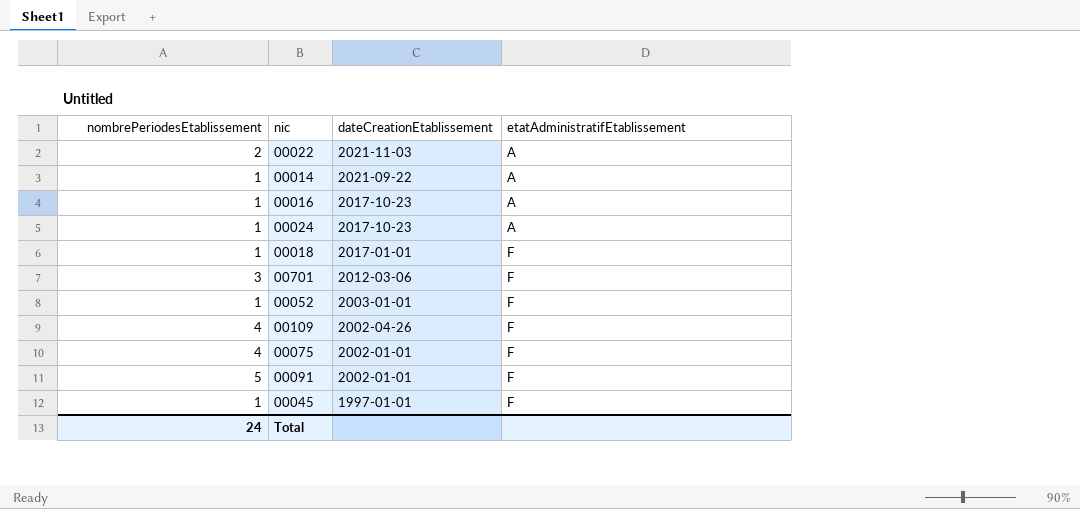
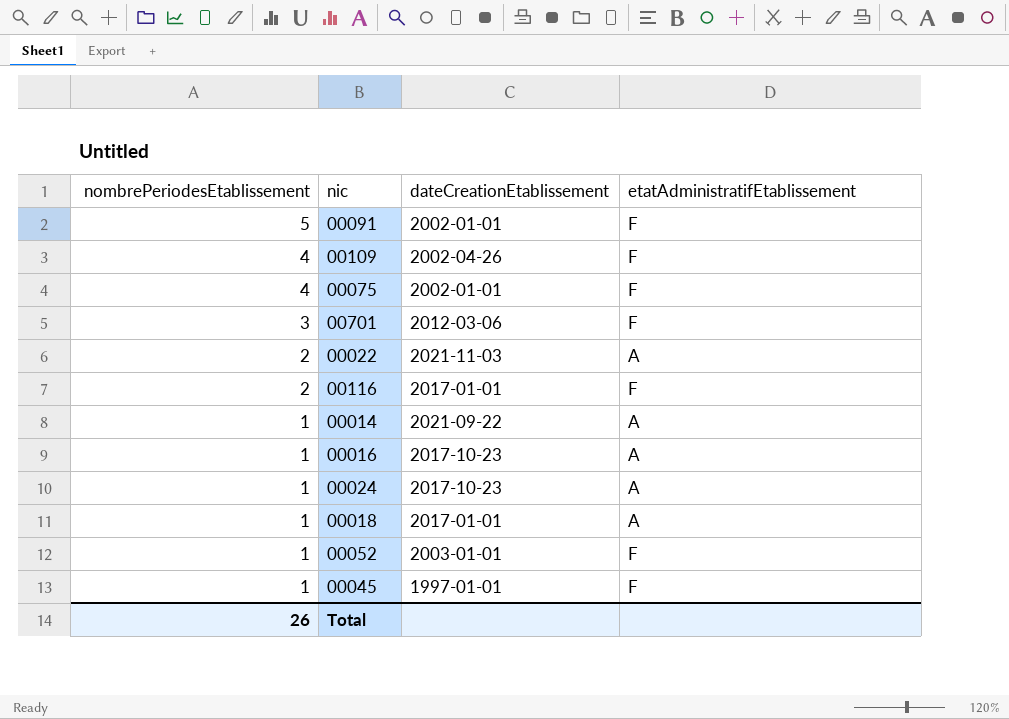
row order: dateCreationEtablissement descending -> nombrePeriodesEtablissement descending
row 00116: none -> 2 | 2017-01-01 | F
00018 | etatAdministratifEtablissement: F -> A
Total | nombrePeriodesEtablissement: 24 -> 26

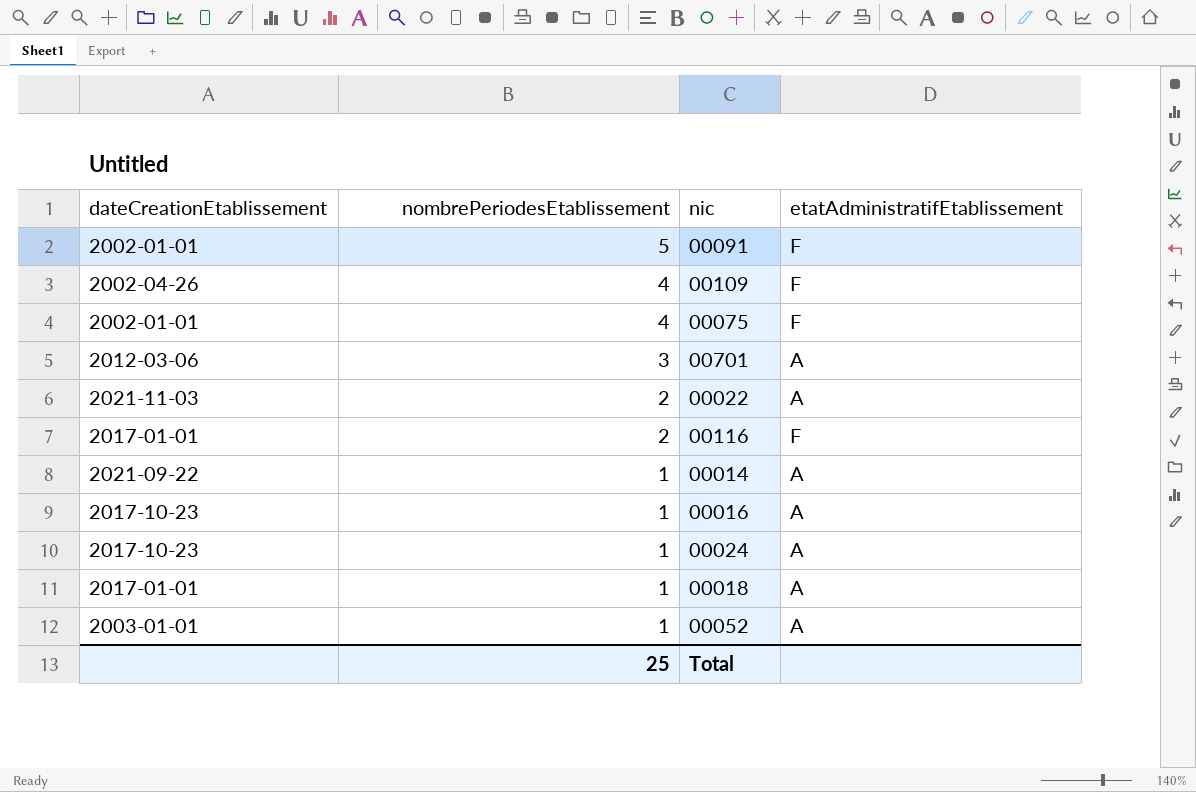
column dateCreationEtablissement | position: 3 -> 1
row 00045: 1 | 1997-01-01 | F -> none
00701 | etatAdministratifEtablissement: F -> A
00052 | etatAdministratifEtablissement: F -> A
Total | nombrePeriodesEtablissement: 26 -> 25

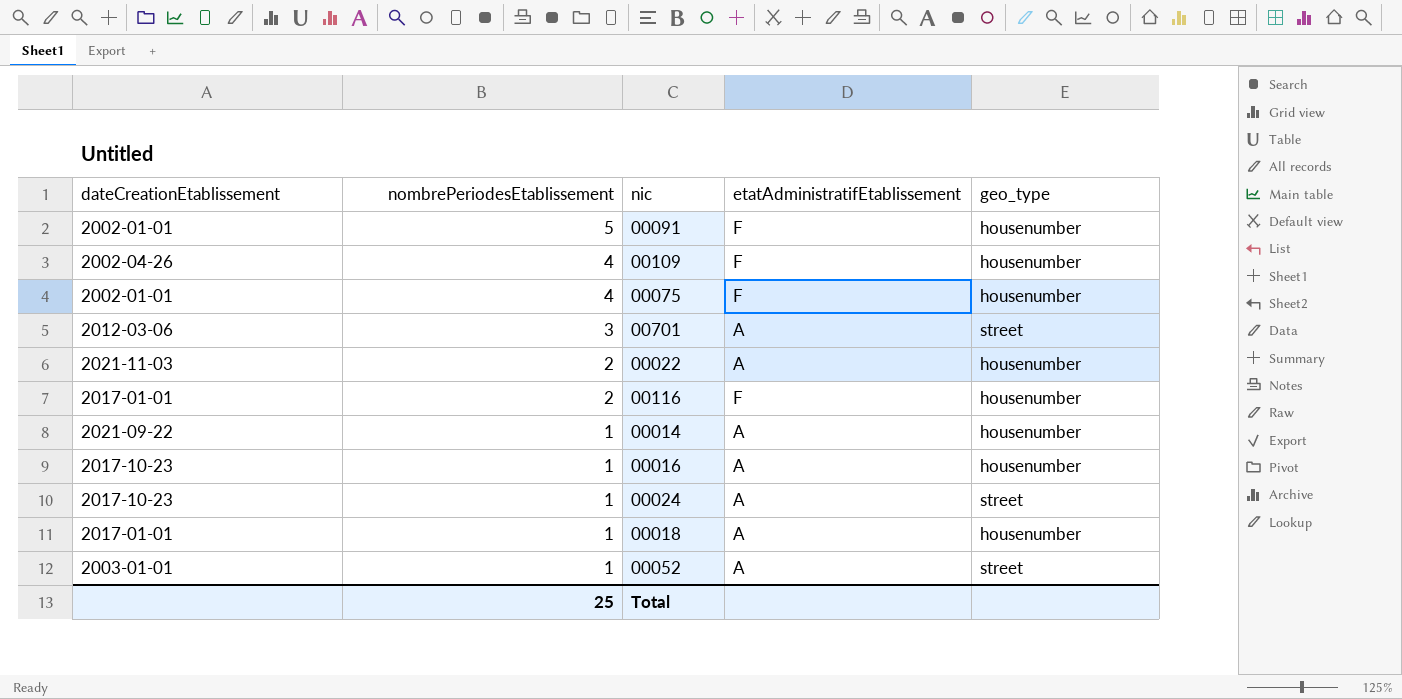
column geo_type | position: none -> 5

